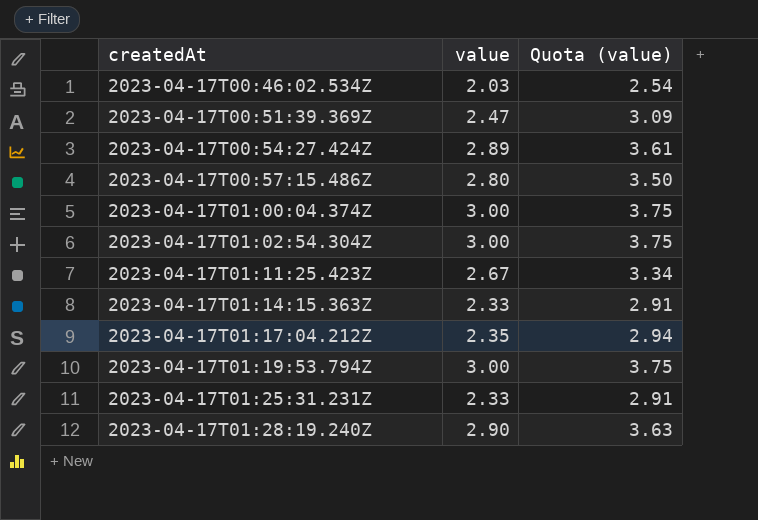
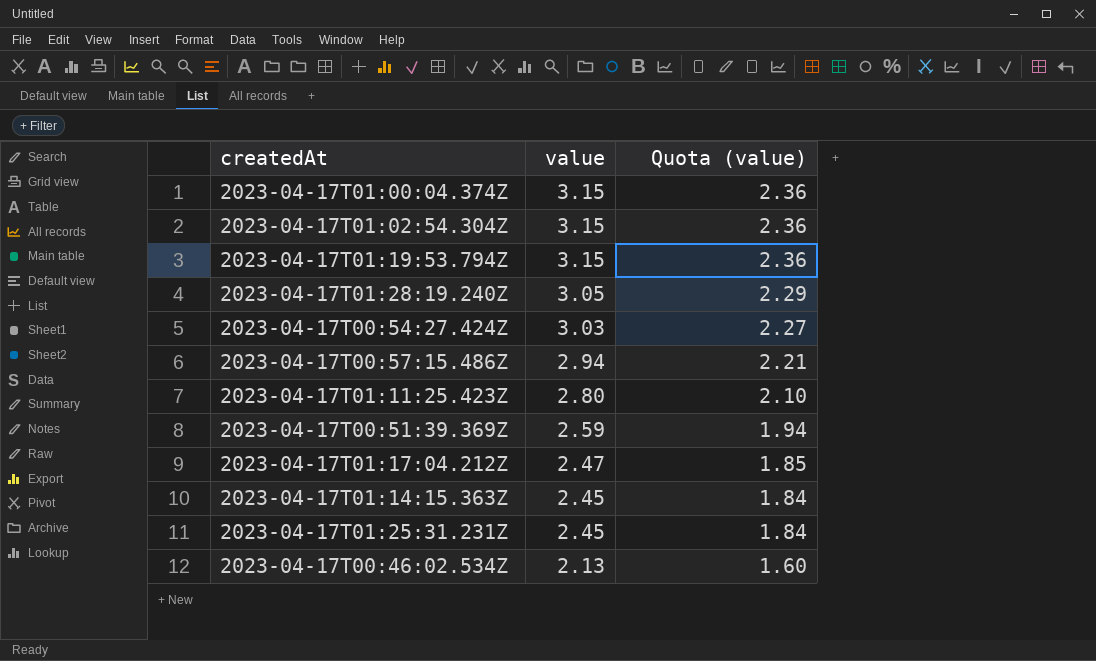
row order: createdAt ascending -> value descending
column Quota (value) | formula: [value] * 1.25 -> [value] * 0.75
2023-04-17T01:00:04.374Z | value: 3.00 -> 3.15
2023-04-17T01:02:54.304Z | value: 3.00 -> 3.15
2023-04-17T01:19:53.794Z | value: 3.00 -> 3.15
2023-04-17T01:28:19.240Z | value: 2.90 -> 3.05
2023-04-17T00:54:27.424Z | value: 2.89 -> 3.03
2023-04-17T00:57:15.486Z | value: 2.80 -> 2.94
2023-04-17T01:11:25.423Z | value: 2.67 -> 2.80
2023-04-17T00:51:39.369Z | value: 2.47 -> 2.59
2023-04-17T01:17:04.212Z | value: 2.35 -> 2.47
2023-04-17T01:14:15.363Z | value: 2.33 -> 2.45
2023-04-17T01:25:31.231Z | value: 2.33 -> 2.45
2023-04-17T00:46:02.534Z | value: 2.03 -> 2.13

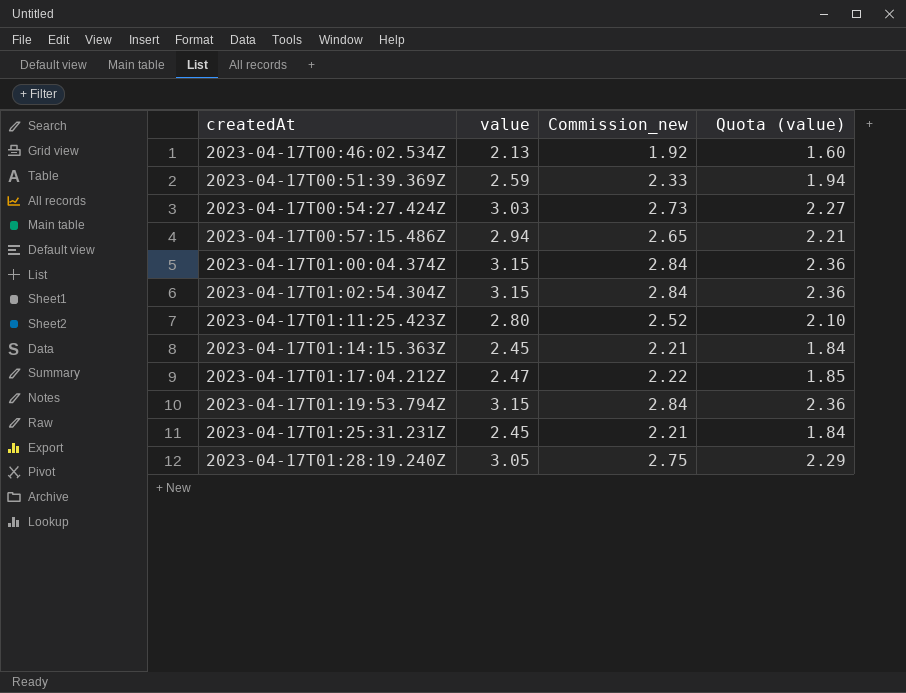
row order: value descending -> createdAt ascending
column Commission_new | formula: none -> [value] * 0.9

